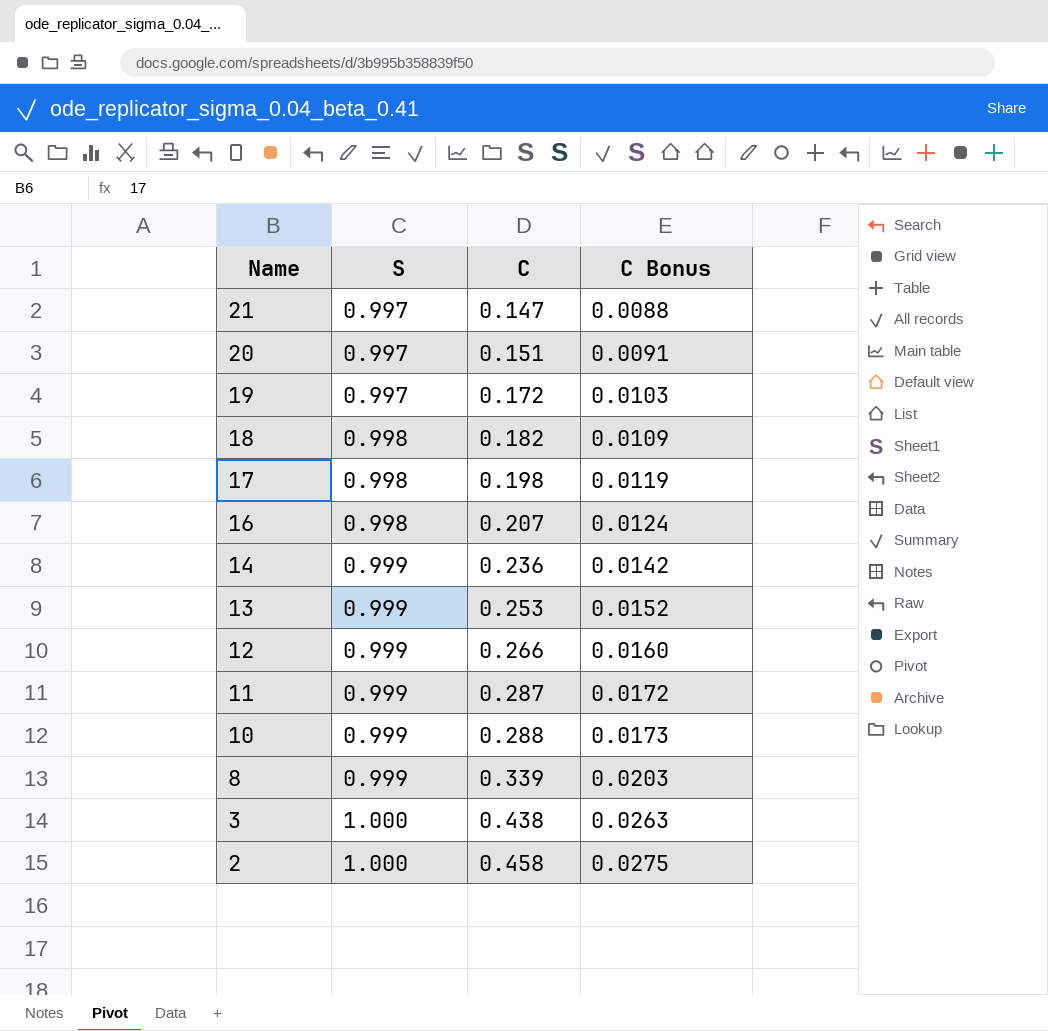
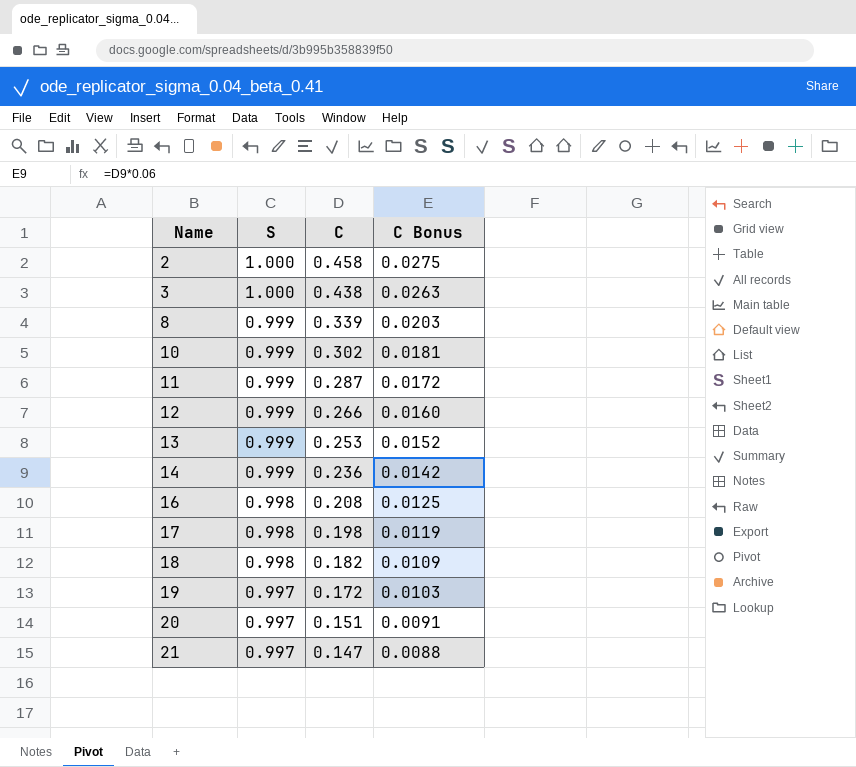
row order: Name descending -> Name ascending
10 | C: 0.288 -> 0.302
10 | C Bonus: 0.0173 -> 0.0181
16 | C: 0.207 -> 0.208
16 | C Bonus: 0.0124 -> 0.0125

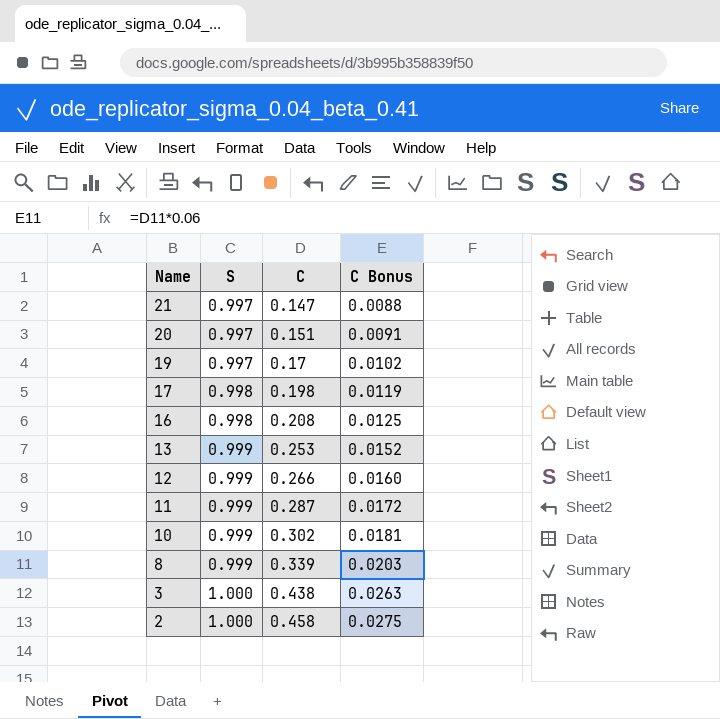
row order: Name ascending -> Name descending
row 14: 0.999 | 0.236 | 0.0142 -> none
row 18: 0.998 | 0.182 | 0.0109 -> none
19 | C: 0.172 -> 0.17
19 | C Bonus: 0.0103 -> 0.0102

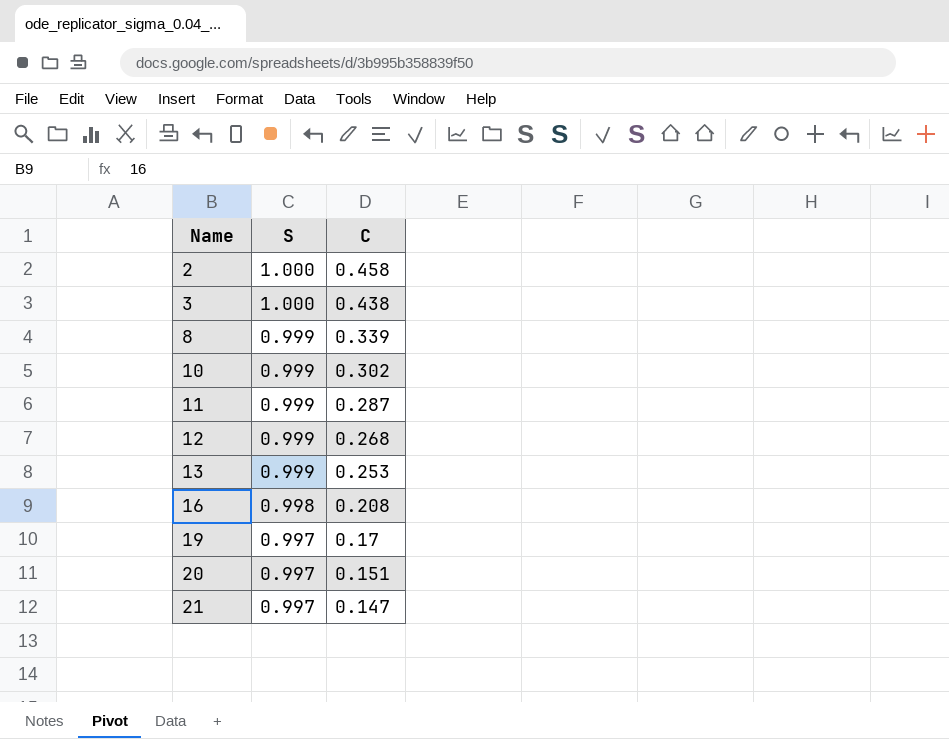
row order: Name descending -> Name ascending
column C Bonus | formula: [C] * 0.06 -> none
row 17: 0.998 | 0.198 | 0.0119 -> none
12 | C: 0.266 -> 0.268

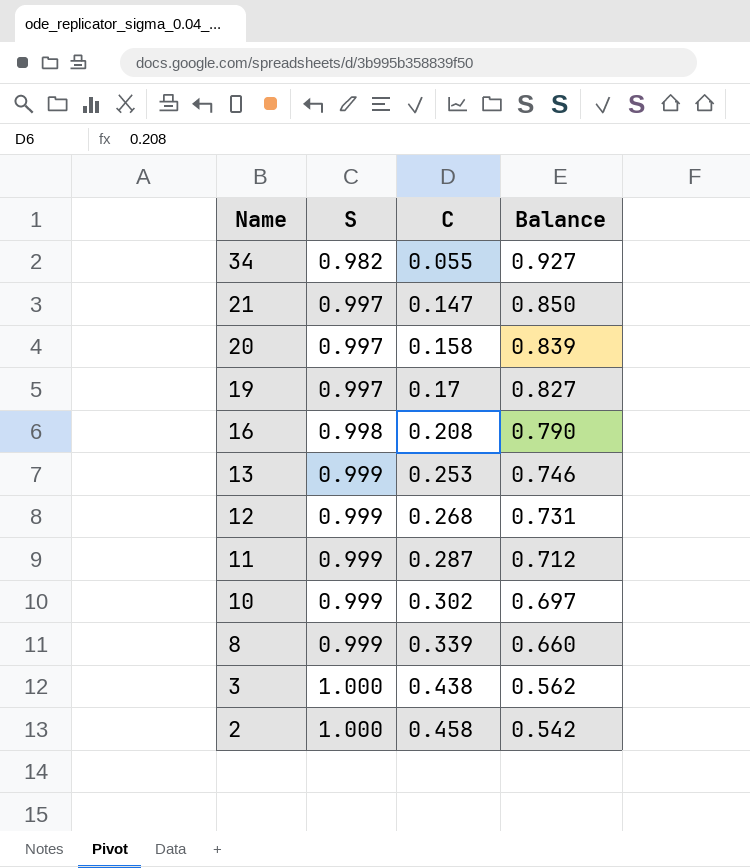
row order: Name ascending -> Name descending
column Balance | formula: none -> [S] - [C]
row 34: none -> 0.982 | 0.055 | 0.927
20 | C: 0.151 -> 0.158

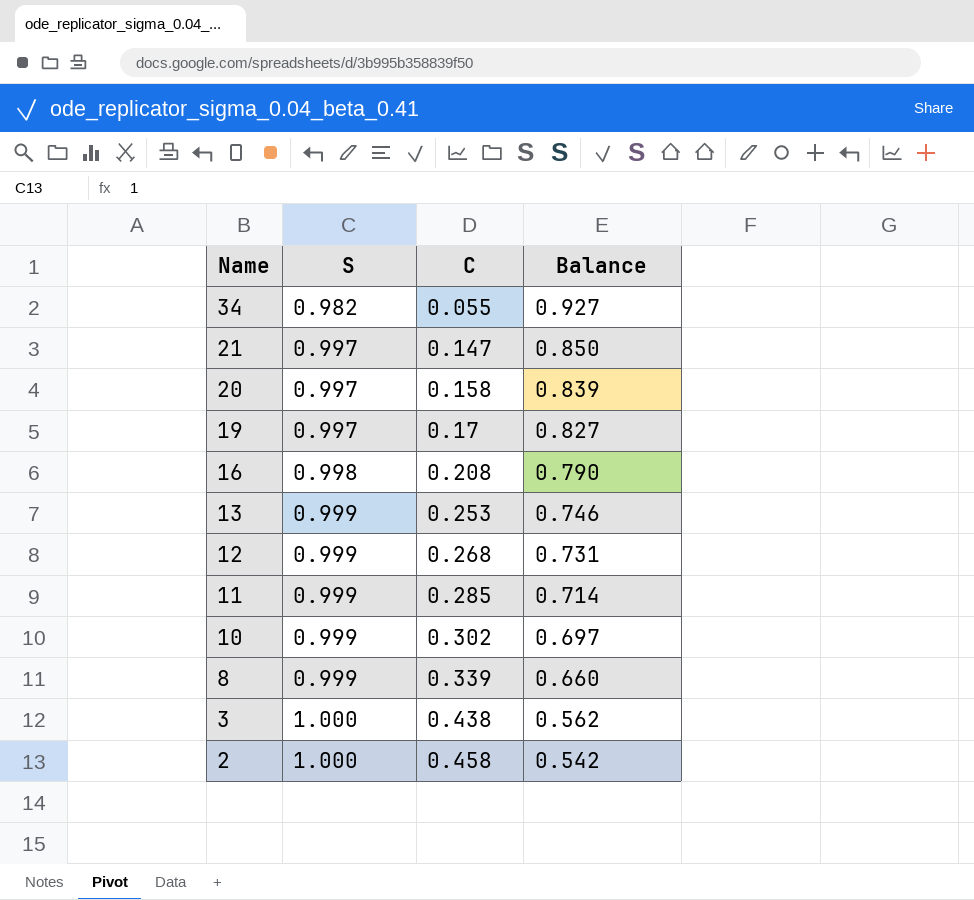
11 | C: 0.287 -> 0.285
11 | Balance: 0.712 -> 0.714

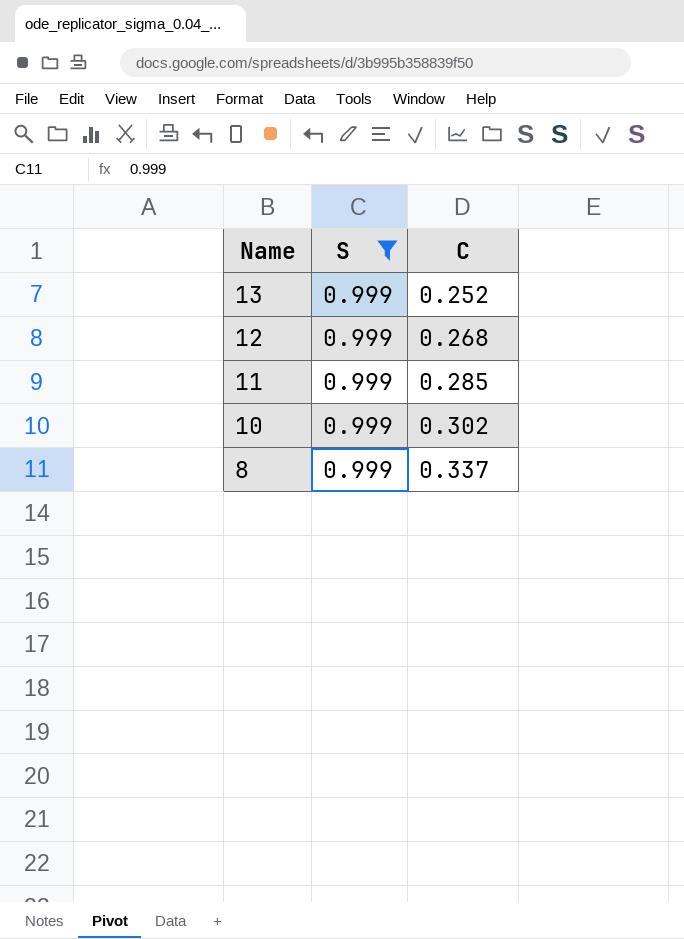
filter: none -> S = 0.999
column Balance | formula: [S] - [C] -> none
13 | C: 0.253 -> 0.252
8 | C: 0.339 -> 0.337

